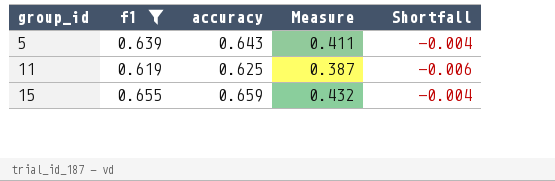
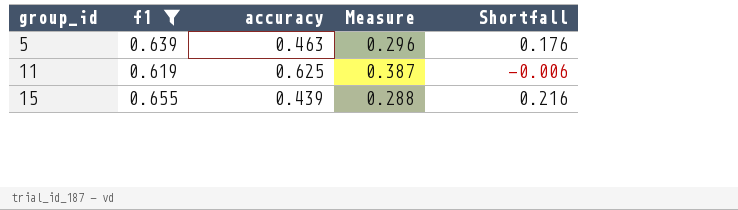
5 | accuracy: 0.643 -> 0.463
5 | Measure: 0.411 -> 0.296
5 | Shortfall: -0.004 -> 0.176
15 | accuracy: 0.659 -> 0.439
15 | Measure: 0.432 -> 0.288
15 | Shortfall: -0.004 -> 0.216

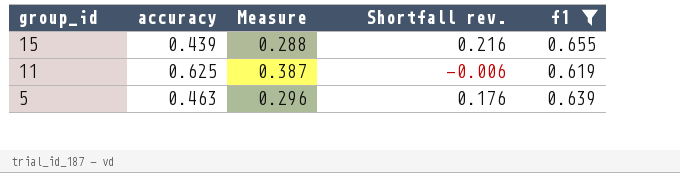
row order: group_id ascending -> group_id descending
column name: Shortfall -> Shortfall rev.
column f1 | position: 2 -> 5

